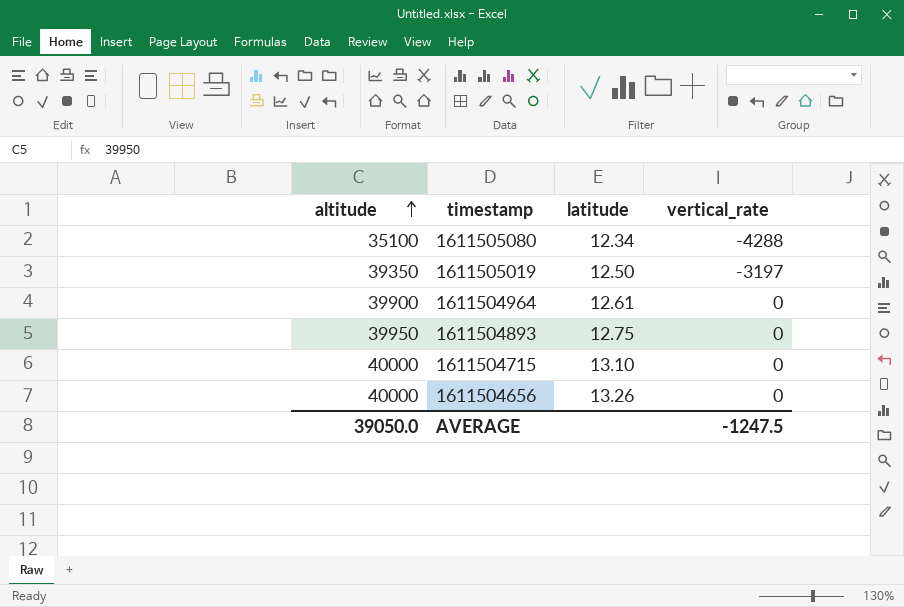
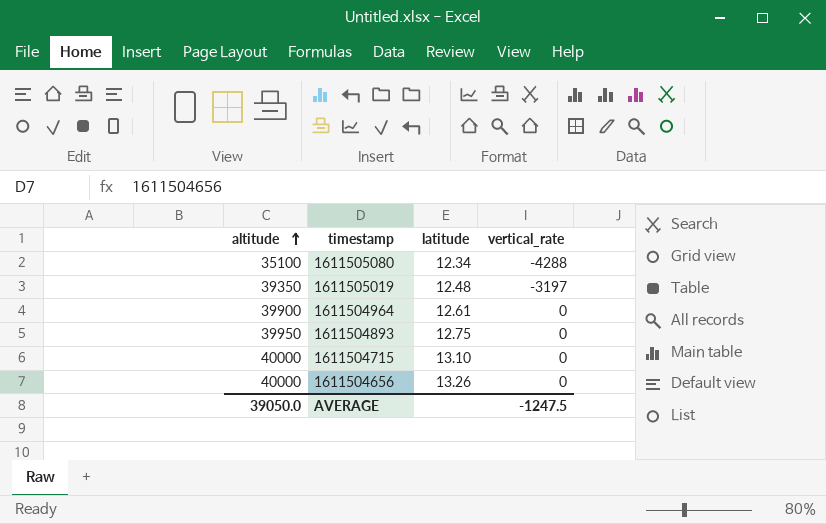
1611505019 | latitude: 12.50 -> 12.48

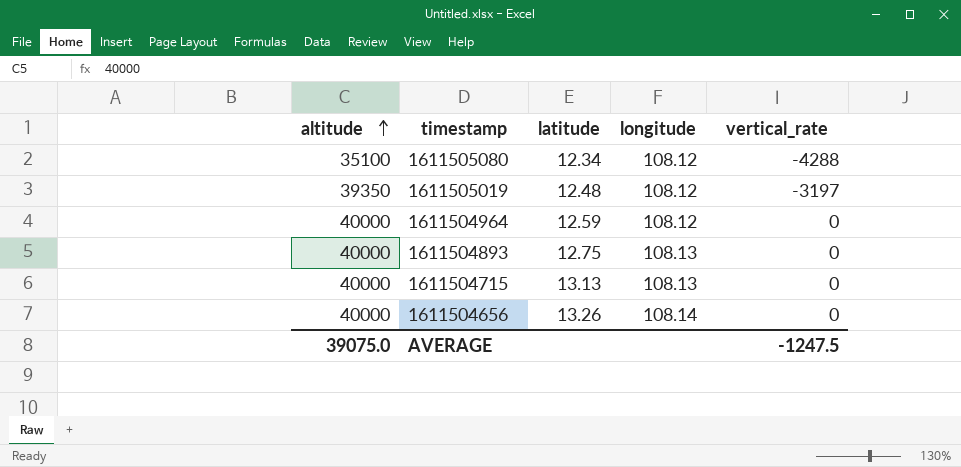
column longitude | position: none -> 4
1611504964 | altitude: 39900 -> 40000
1611504964 | latitude: 12.61 -> 12.59
1611504893 | altitude: 39950 -> 40000
1611504715 | latitude: 13.10 -> 13.13
AVERAGE | altitude: 39050.0 -> 39075.0

